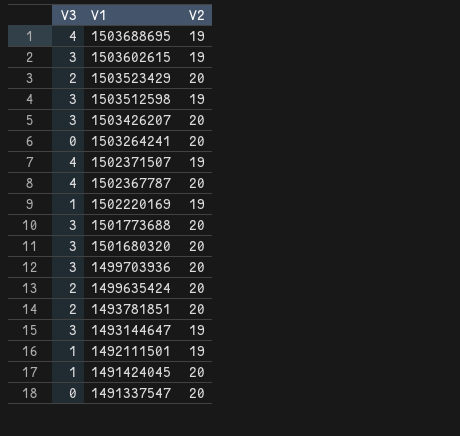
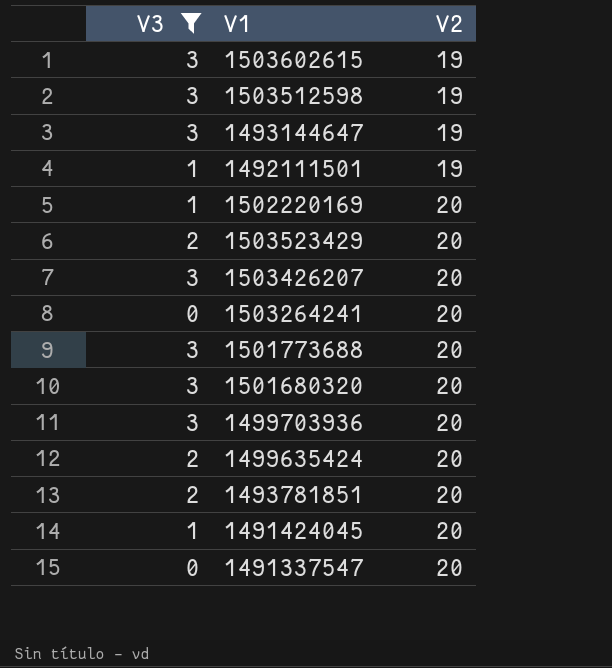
filter: none -> V3 != 4
row order: V1 descending -> V2 ascending
1502220169 | V2: 19 -> 20

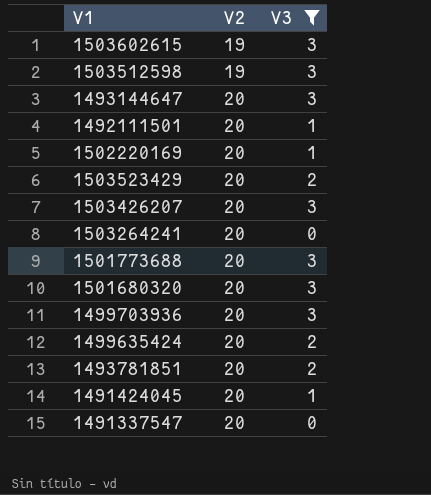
column V3 | position: 1 -> 3
1493144647 | V2: 19 -> 20
1492111501 | V2: 19 -> 20

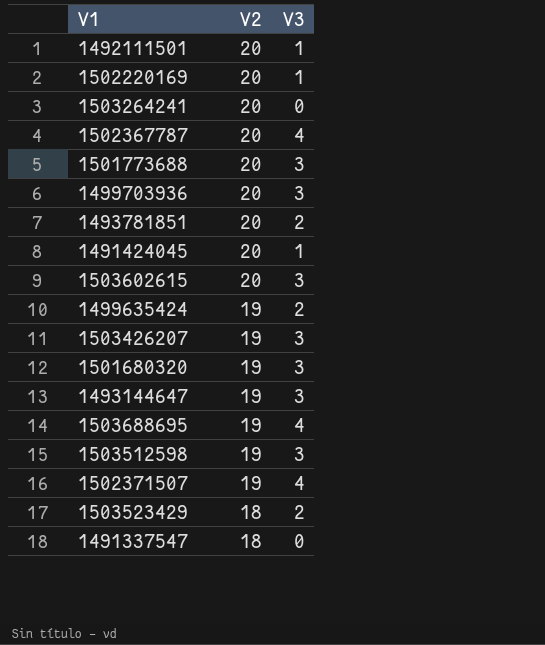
filter: V3 != 4 -> none
row order: V2 ascending -> V2 descending
1503602615 | V2: 19 -> 20
1499635424 | V2: 20 -> 19
1503426207 | V2: 20 -> 19
1501680320 | V2: 20 -> 19
1493144647 | V2: 20 -> 19
1503523429 | V2: 20 -> 18
1491337547 | V2: 20 -> 18

